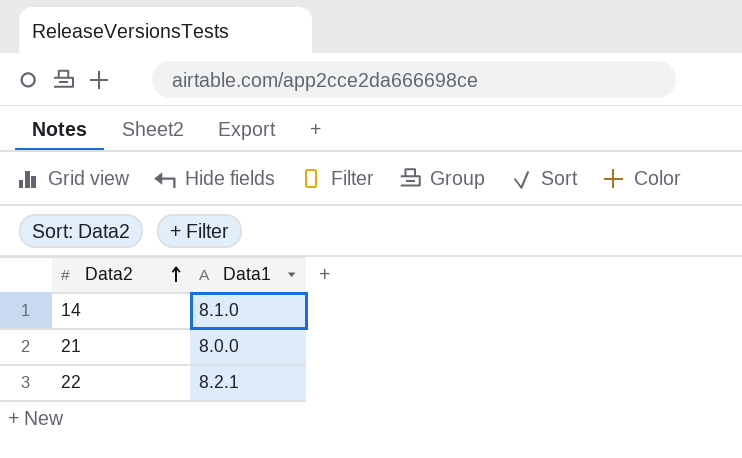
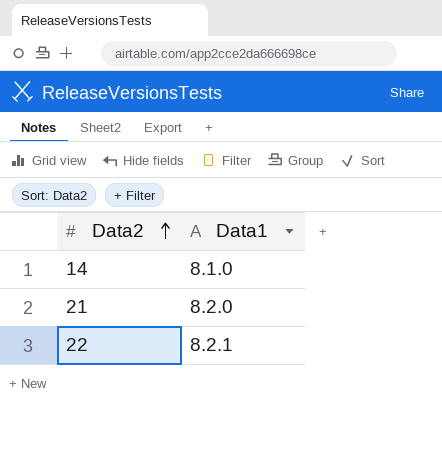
21 | Data1: 8.0.0 -> 8.2.0

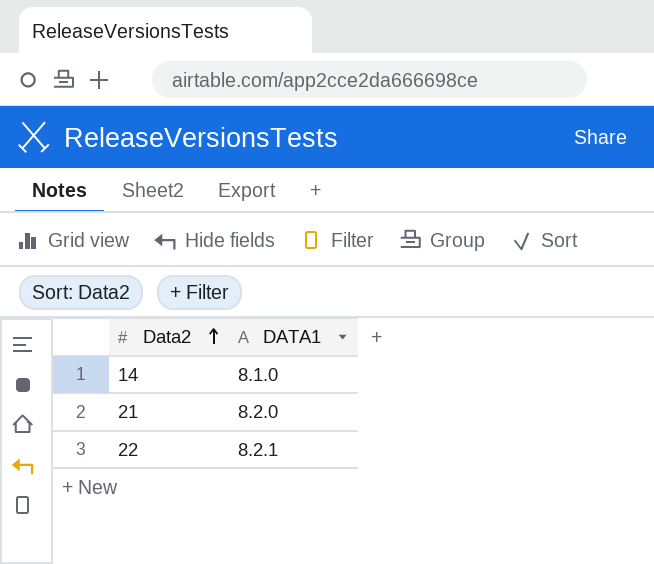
column name: Data1 -> DATA1

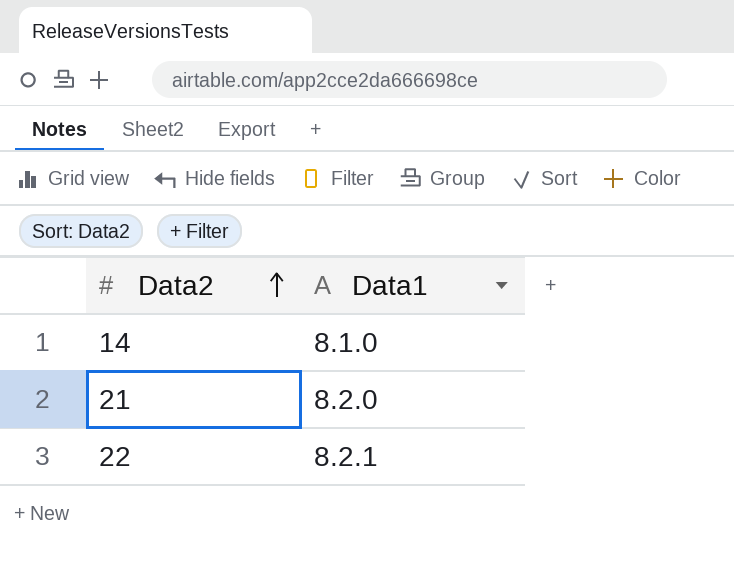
column name: DATA1 -> Data1

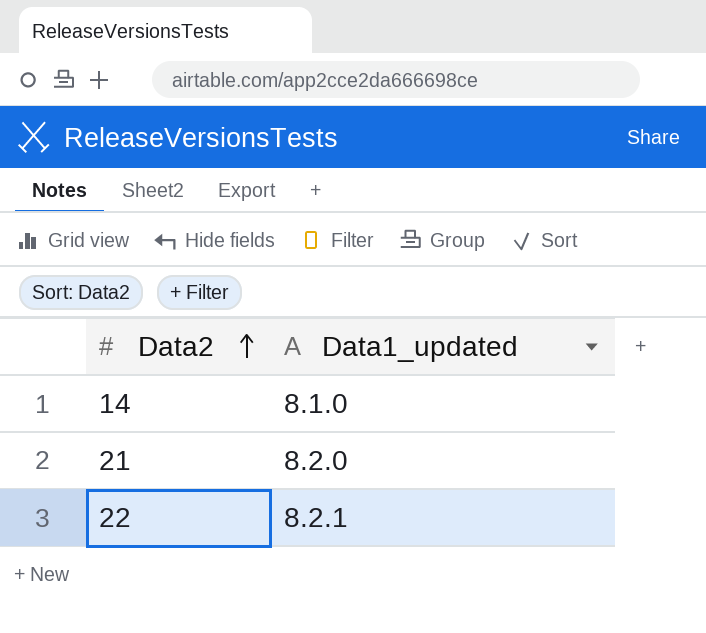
column name: Data1 -> Data1_updated

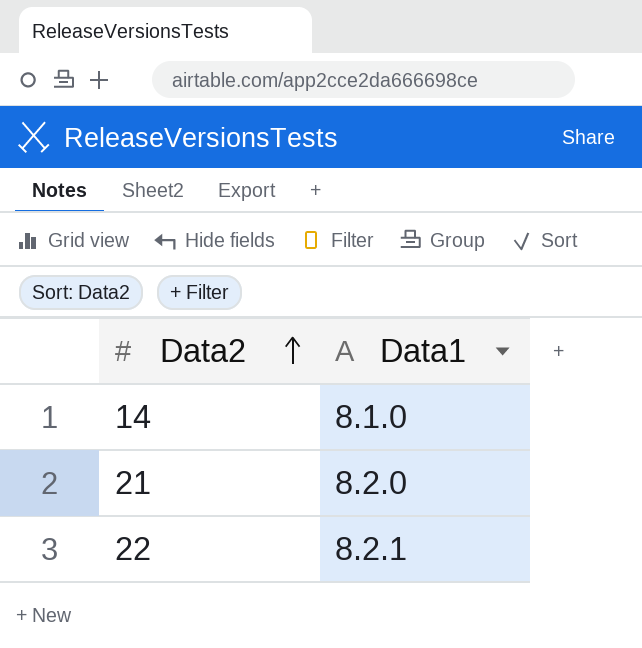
column name: Data1_updated -> Data1

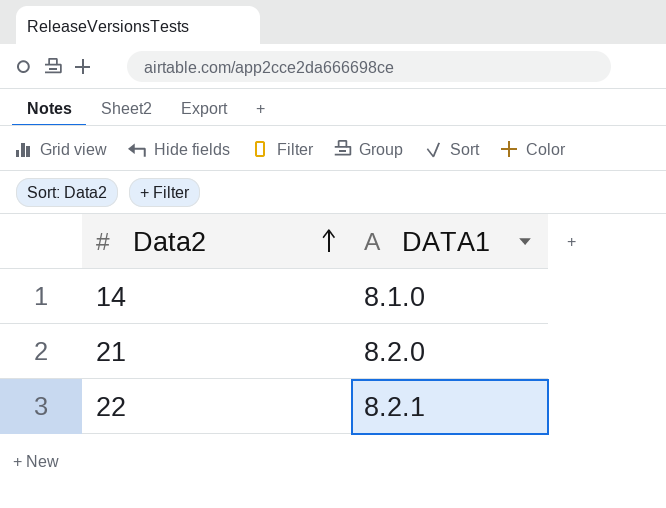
column name: Data1 -> DATA1

